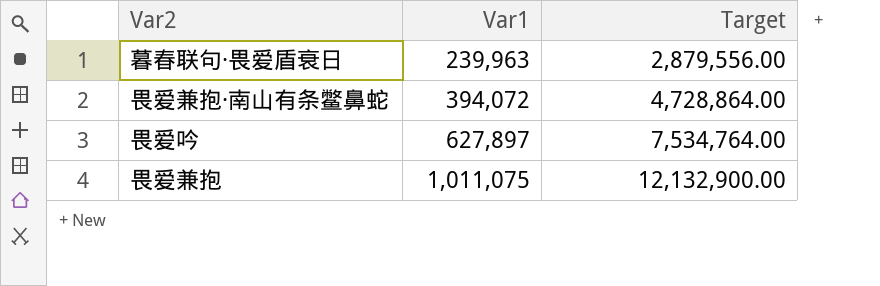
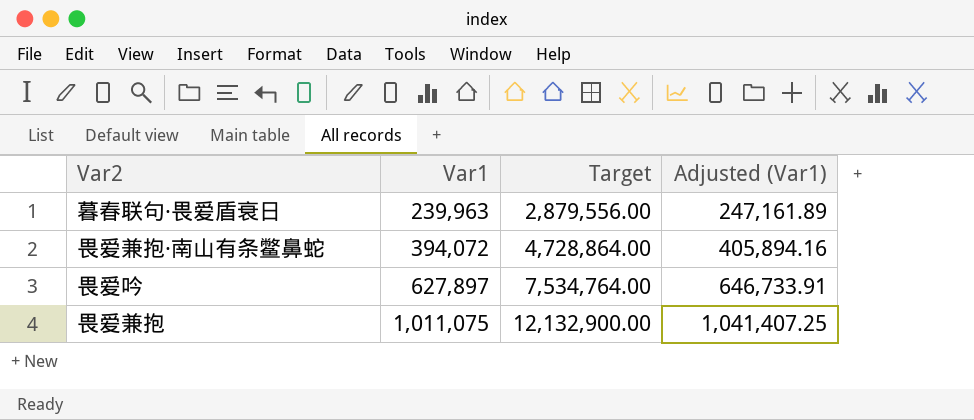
column Adjusted (Var1) | formula: none -> [Var1] * 1.03

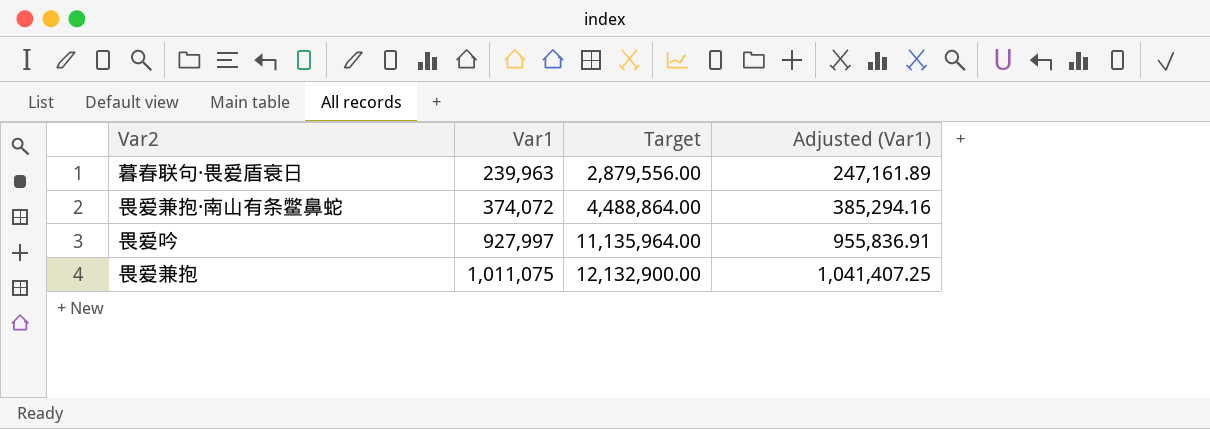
畏爱兼抱·南山有条鳖鼻蛇 | Var1: 394,072 -> 374,072
畏爱兼抱·南山有条鳖鼻蛇 | Target: 4,728,864.00 -> 4,488,864.00
畏爱兼抱·南山有条鳖鼻蛇 | Adjusted (Var1): 405,894.16 -> 385,294.16
畏爱吟 | Var1: 627,897 -> 927,997
畏爱吟 | Target: 7,534,764.00 -> 11,135,964.00
畏爱吟 | Adjusted (Var1): 646,733.91 -> 955,836.91

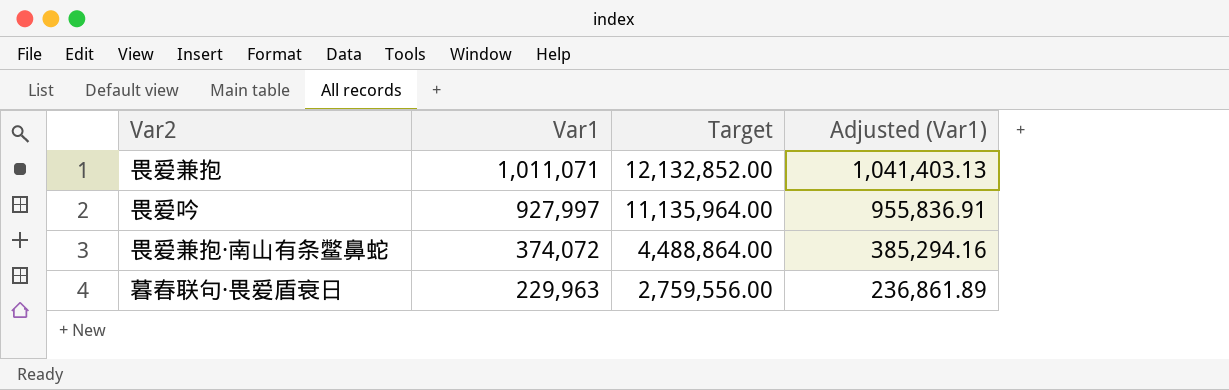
row order: Var1 ascending -> Var1 descending
畏爱兼抱 | Var1: 1,011,075 -> 1,011,071
畏爱兼抱 | Target: 12,132,900.00 -> 12,132,852.00
畏爱兼抱 | Adjusted (Var1): 1,041,407.25 -> 1,041,403.13
暮春联句·畏爱盾衰日 | Var1: 239,963 -> 229,963
暮春联句·畏爱盾衰日 | Target: 2,879,556.00 -> 2,759,556.00
暮春联句·畏爱盾衰日 | Adjusted (Var1): 247,161.89 -> 236,861.89

